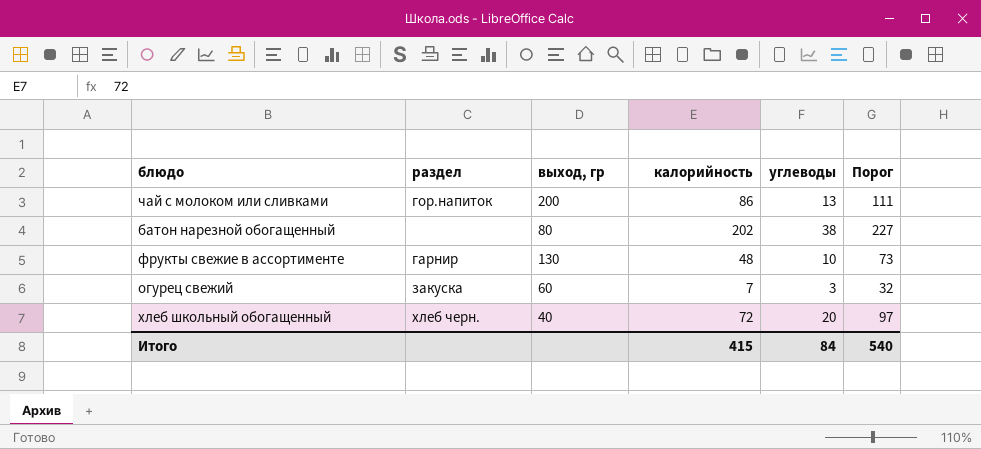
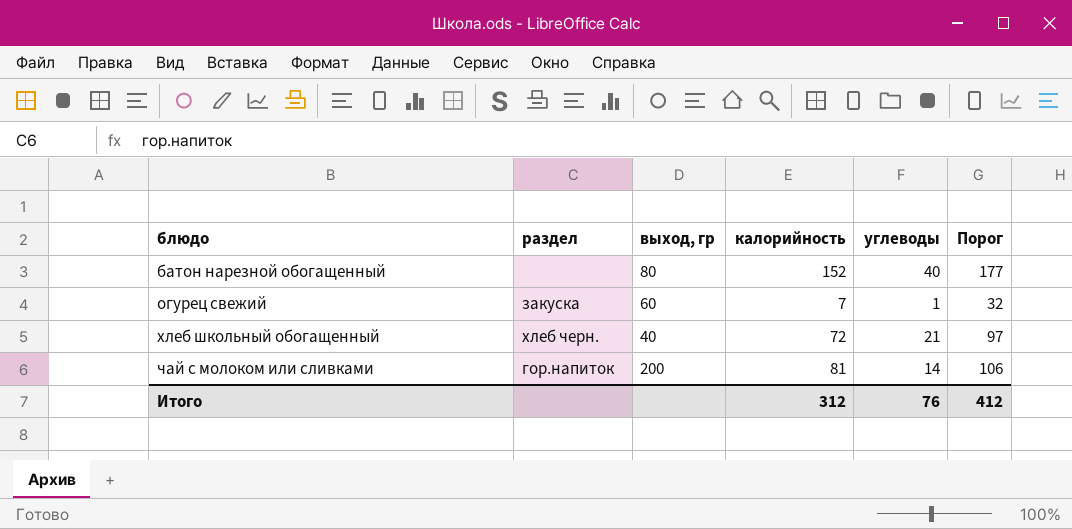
row order: none -> блюдо ascending
row фрукты свежие в ассортименте: гарнир | 130 | 48 | 10 | 73 -> none
батон нарезной обогащенный | калорийность: 202 -> 152
батон нарезной обогащенный | углеводы: 38 -> 40
батон нарезной обогащенный | Порог: 227 -> 177
огурец свежий | углеводы: 3 -> 1
хлеб школьный обогащенный | углеводы: 20 -> 21
чай с молоком или сливками | калорийность: 86 -> 81
чай с молоком или сливками | углеводы: 13 -> 14
чай с молоком или сливками | Порог: 111 -> 106
Итого | калорийность: 415 -> 312
Итого | углеводы: 84 -> 76
Итого | Порог: 540 -> 412

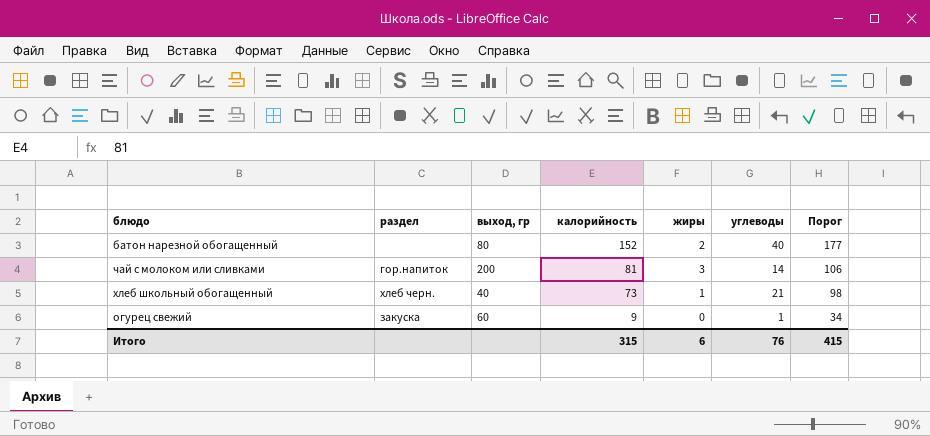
row order: блюдо ascending -> калорийность descending
column жиры | position: none -> 5
хлеб школьный обогащенный | калорийность: 72 -> 73
хлеб школьный обогащенный | Порог: 97 -> 98
огурец свежий | калорийность: 7 -> 9
огурец свежий | Порог: 32 -> 34
Итого | калорийность: 312 -> 315
Итого | Порог: 412 -> 415

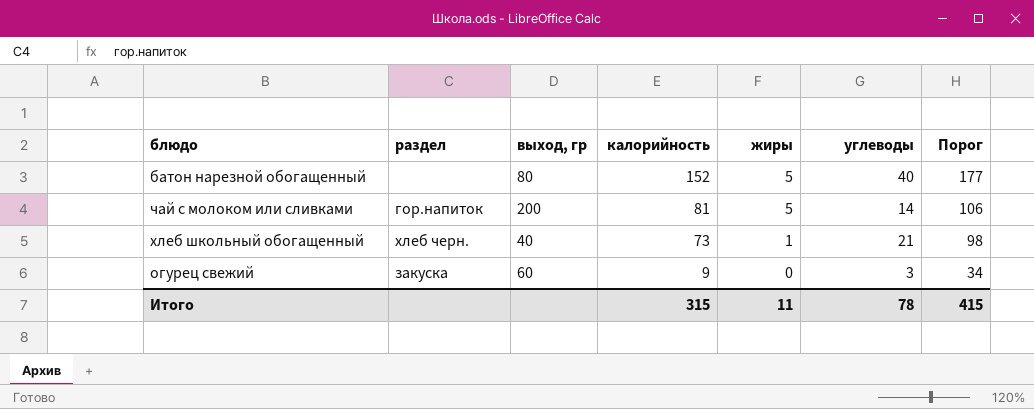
батон нарезной обогащенный | жиры: 2 -> 5
чай с молоком или сливками | жиры: 3 -> 5
огурец свежий | углеводы: 1 -> 3
Итого | жиры: 6 -> 11
Итого | углеводы: 76 -> 78

